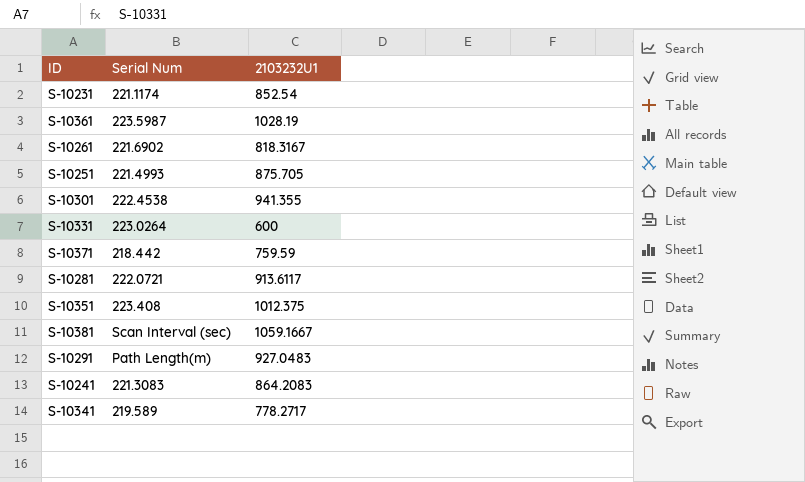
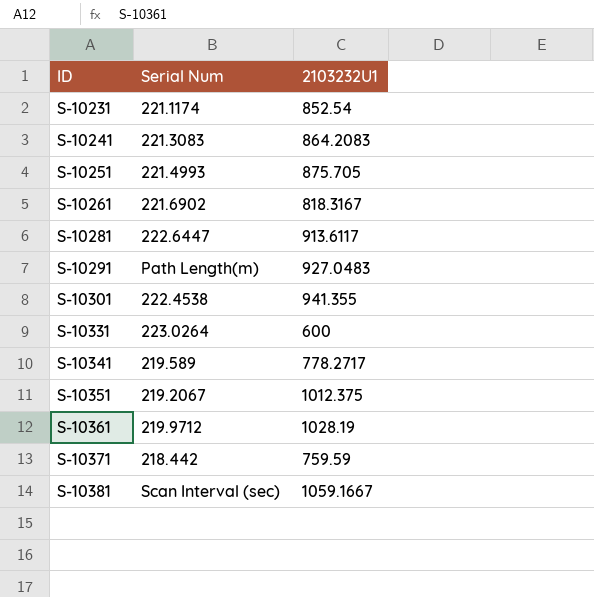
row order: none -> ID ascending
S-10281 | Serial Num: 222.0721 -> 222.6447
S-10351 | Serial Num: 223.408 -> 219.2067
S-10361 | Serial Num: 223.5987 -> 219.9712

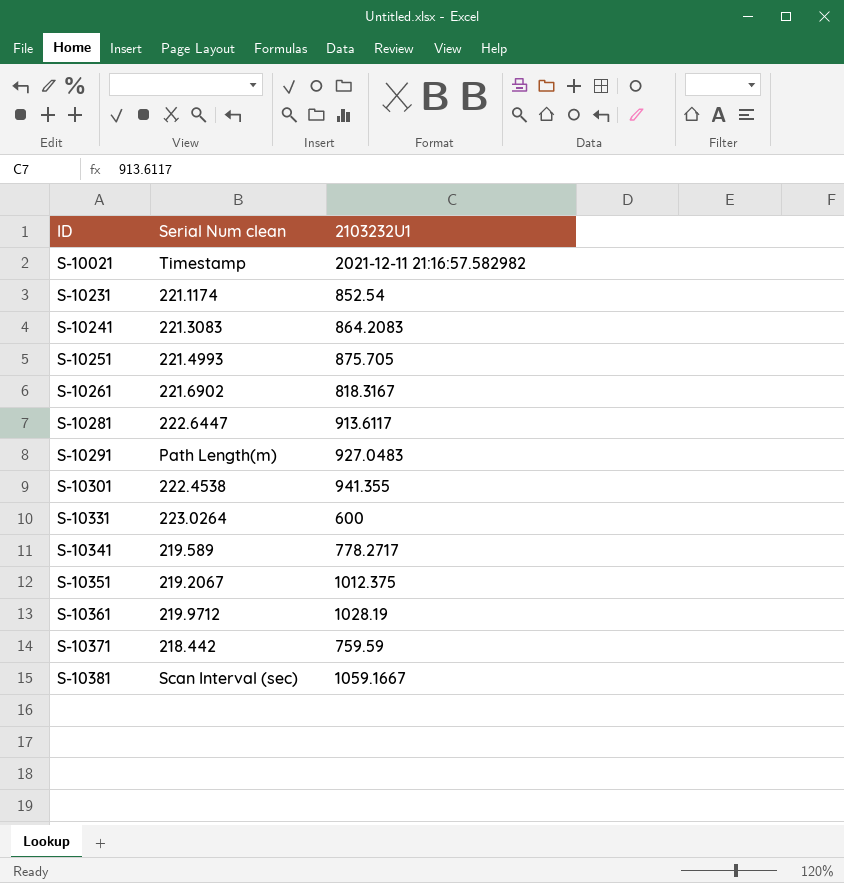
column name: Serial Num -> Serial Num clean
row S-10021: none -> Timestamp | 2021-12-11 21:16:57.582982

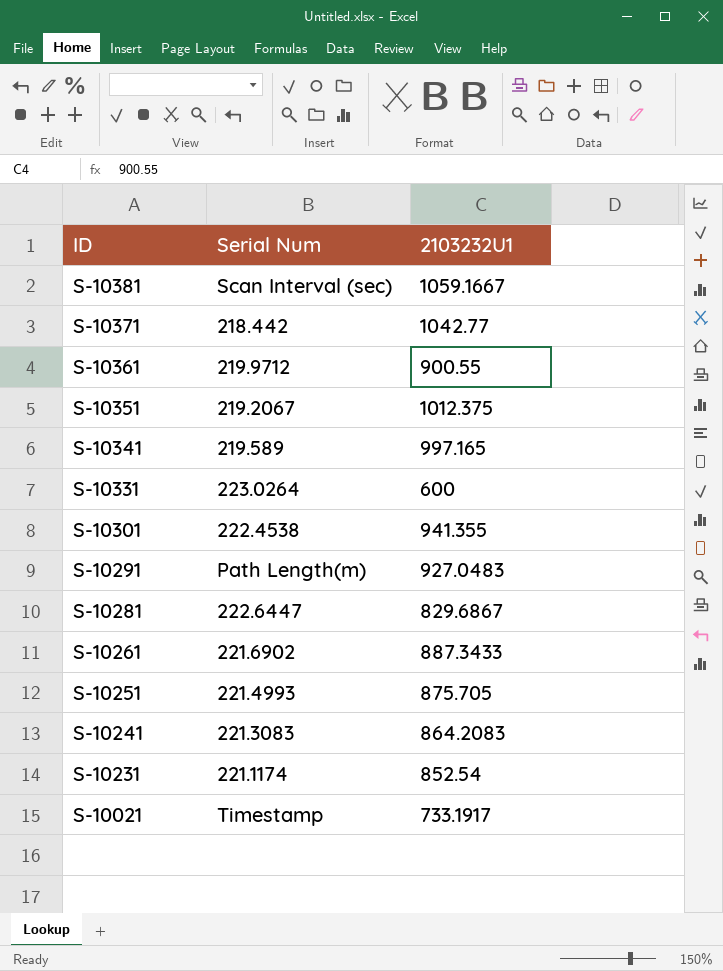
row order: ID ascending -> ID descending
column name: Serial Num clean -> Serial Num
S-10371 | 2103232U1: 759.59 -> 1042.77
S-10361 | 2103232U1: 1028.19 -> 900.55
S-10341 | 2103232U1: 778.2717 -> 997.165
S-10281 | 2103232U1: 913.6117 -> 829.6867
S-10261 | 2103232U1: 818.3167 -> 887.3433
S-10021 | 2103232U1: 2021-12-11 21:16:57.582982 -> 733.1917

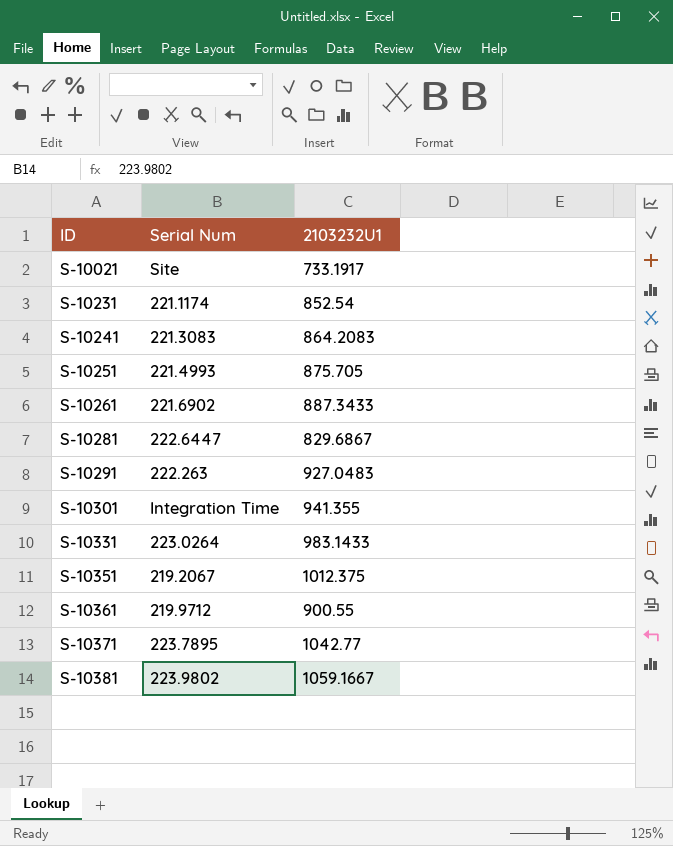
row order: ID descending -> ID ascending
row S-10341: 219.589 | 997.165 -> none
S-10021 | Serial Num: Timestamp -> Site
S-10291 | Serial Num: Path Length(m) -> 222.263
S-10301 | Serial Num: 222.4538 -> Integration Time
S-10331 | 2103232U1: 600 -> 983.1433
S-10371 | Serial Num: 218.442 -> 223.7895
S-10381 | Serial Num: Scan Interval (sec) -> 223.9802

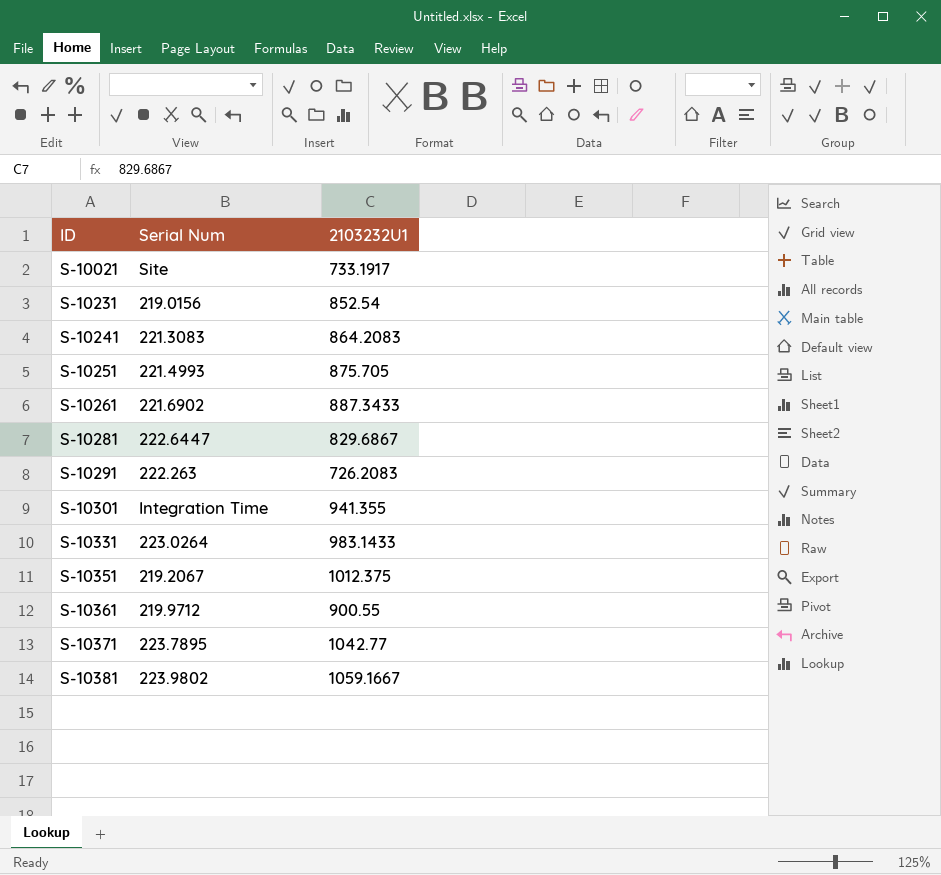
S-10231 | Serial Num: 221.1174 -> 219.0156
S-10291 | 2103232U1: 927.0483 -> 726.2083

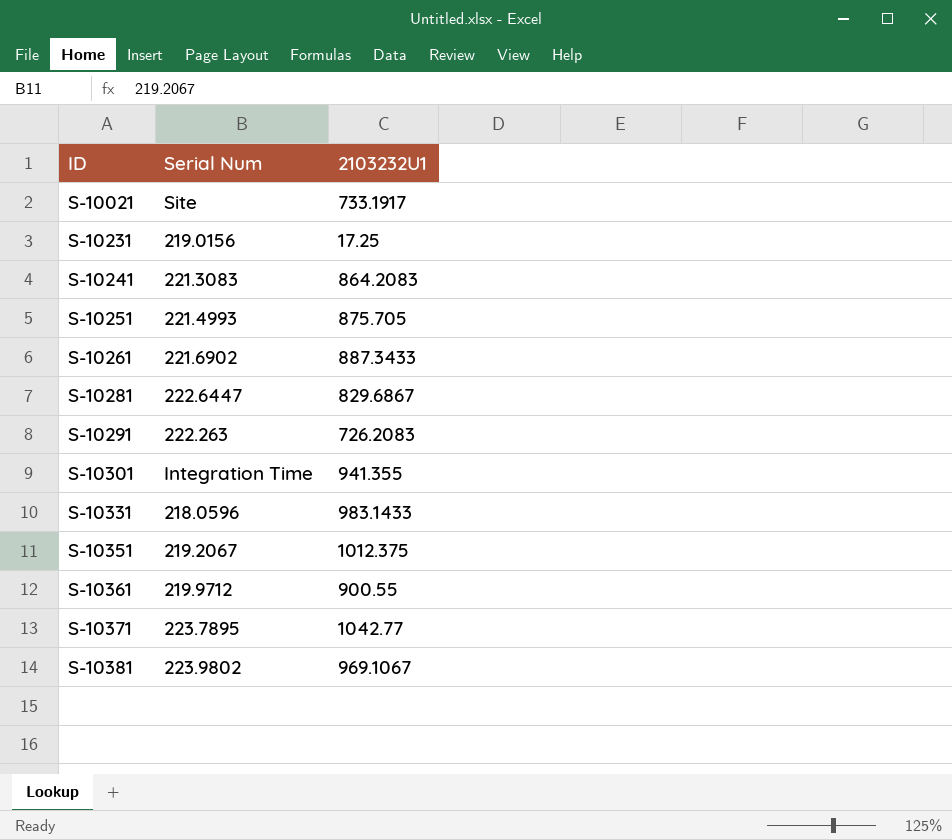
S-10231 | 2103232U1: 852.54 -> 17.25
S-10331 | Serial Num: 223.0264 -> 218.0596
S-10381 | 2103232U1: 1059.1667 -> 969.1067

